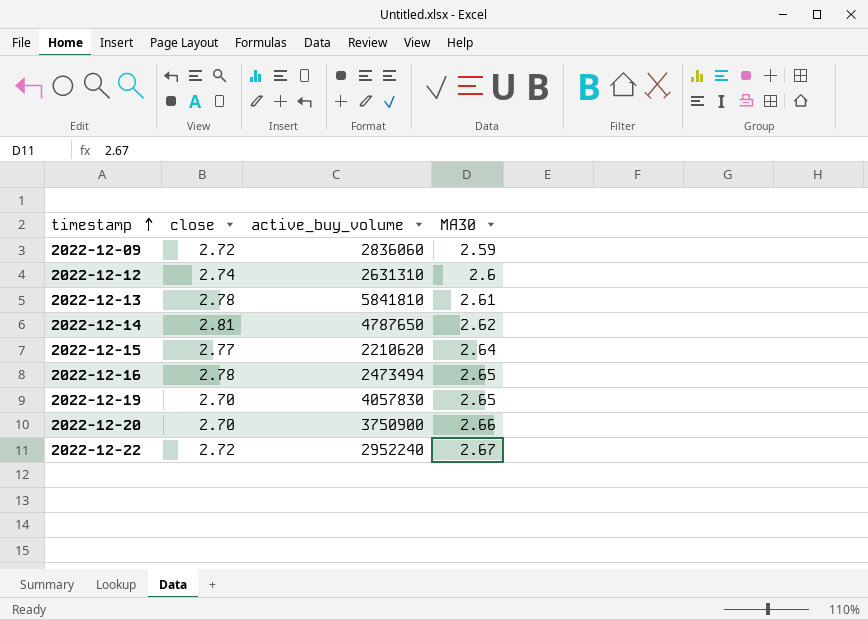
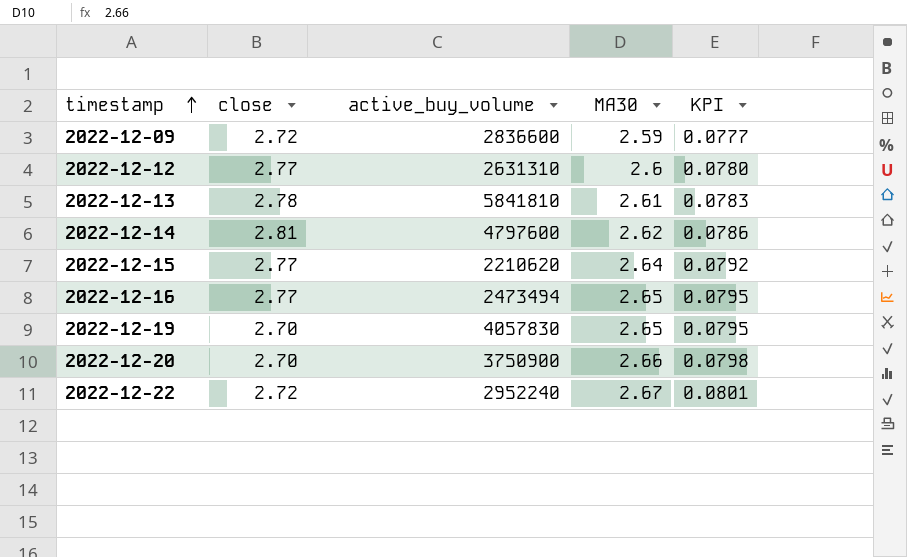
column KPI | formula: none -> [MA30] * 0.03
2022-12-09 | active_buy_volume: 2836060 -> 2836600
2022-12-12 | close: 2.74 -> 2.77
2022-12-14 | active_buy_volume: 4787650 -> 4797600
2022-12-16 | close: 2.78 -> 2.77

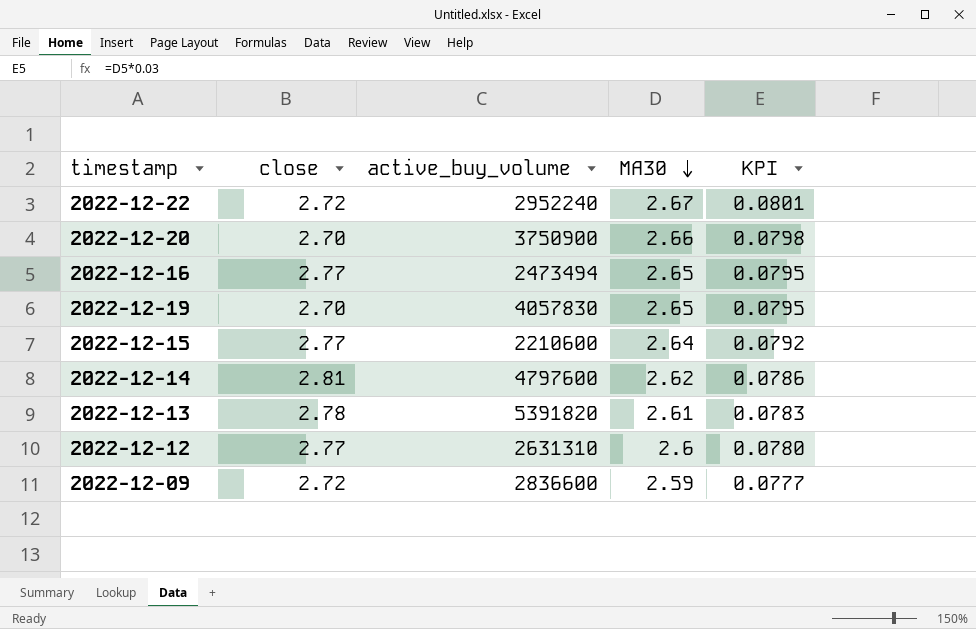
row order: timestamp ascending -> MA30 descending
2022-12-15 | active_buy_volume: 2210620 -> 2210600
2022-12-13 | active_buy_volume: 5841810 -> 5391820

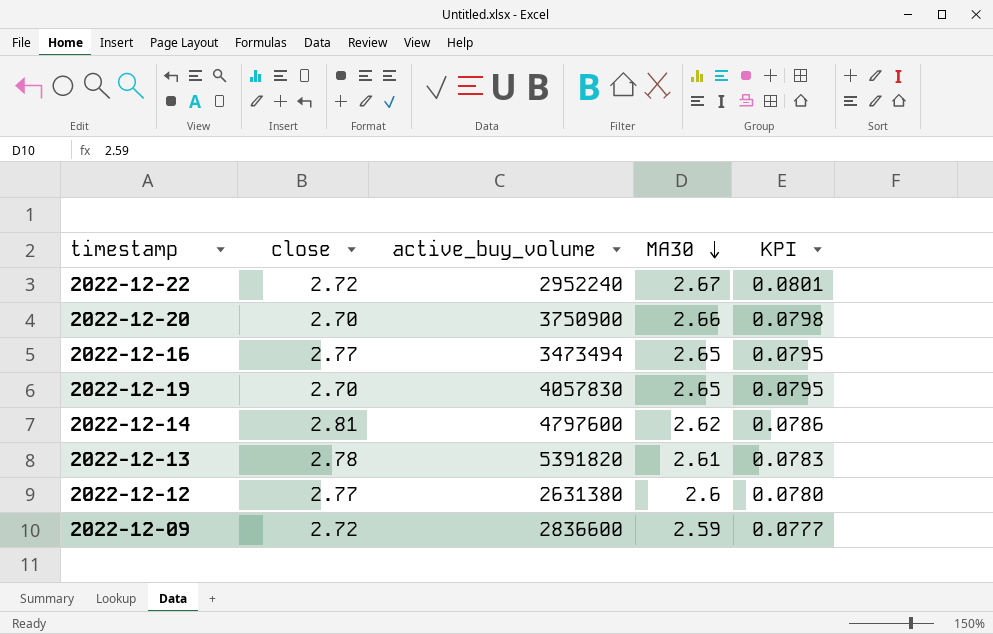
row 2022-12-15: 2.77 | 2210600 | 2.64 | 0.0792 -> none
2022-12-16 | active_buy_volume: 2473494 -> 3473494
2022-12-12 | active_buy_volume: 2631310 -> 2631380

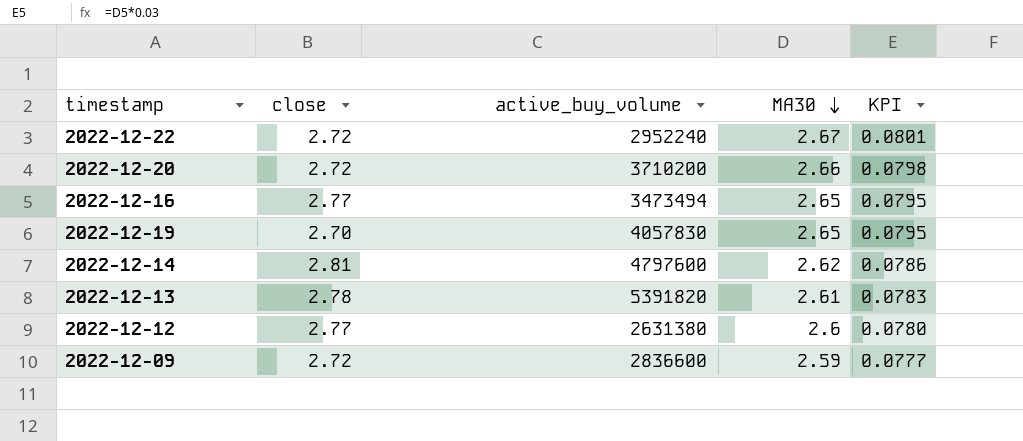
2022-12-20 | close: 2.70 -> 2.72
2022-12-20 | active_buy_volume: 3750900 -> 3710200

